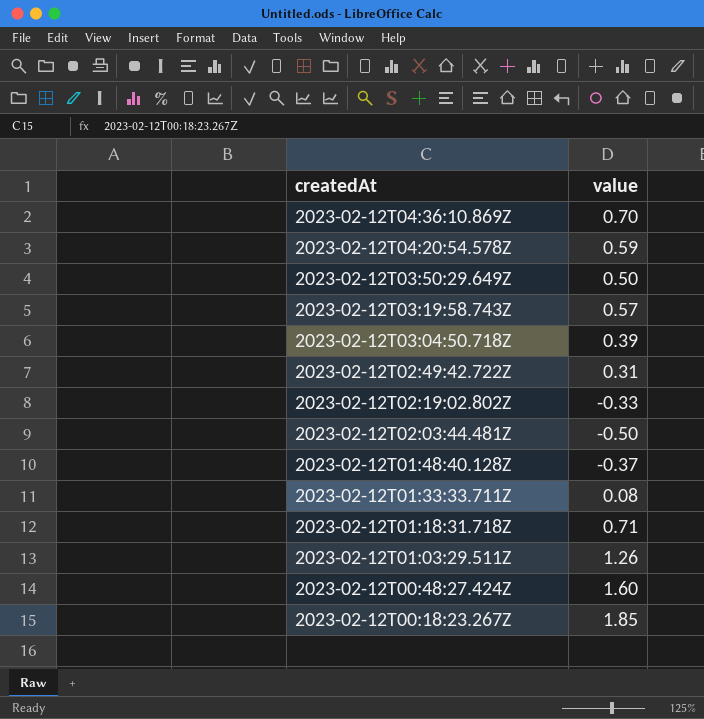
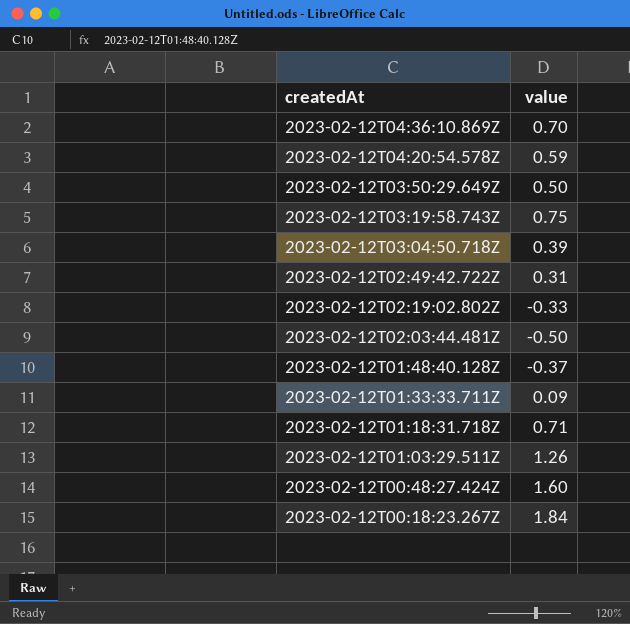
2023-02-12T03:19:58.743Z | value: 0.57 -> 0.75
2023-02-12T01:33:33.711Z | value: 0.08 -> 0.09
2023-02-12T00:18:23.267Z | value: 1.85 -> 1.84

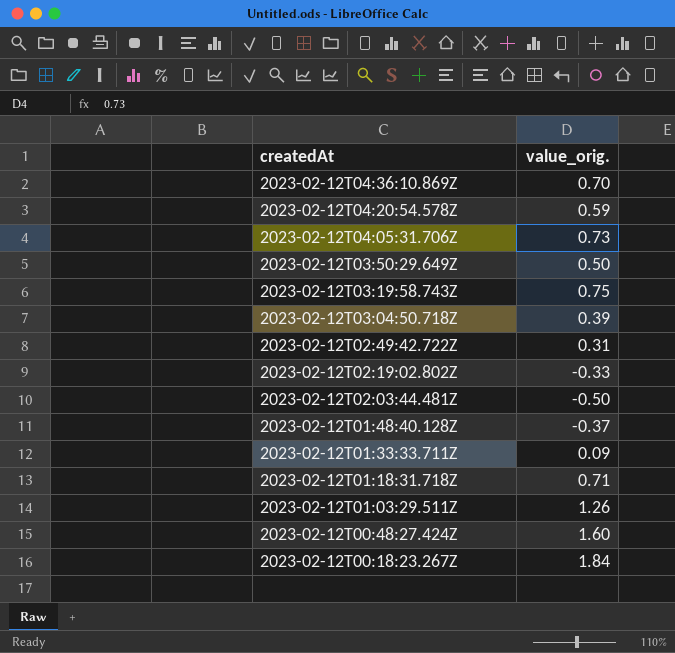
column name: value -> value_orig.
row 2023-02-12T04:05:31.706Z: none -> 0.73

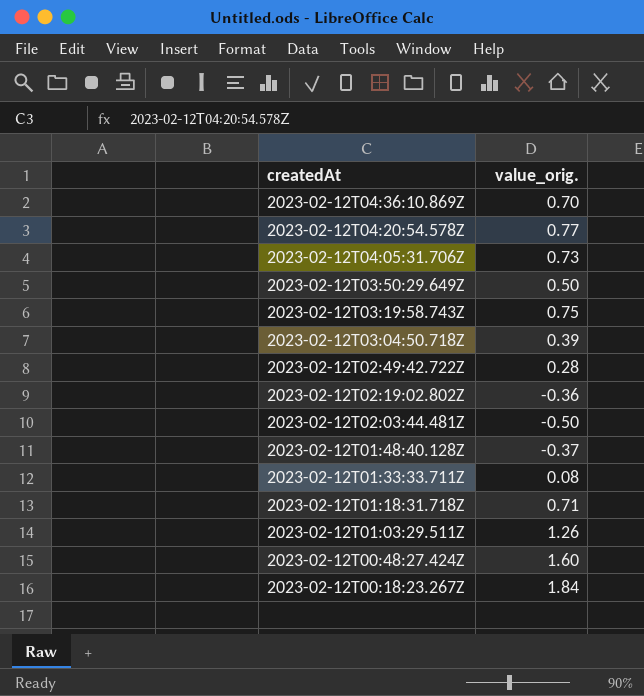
2023-02-12T04:20:54.578Z | value_orig.: 0.59 -> 0.77
2023-02-12T02:49:42.722Z | value_orig.: 0.31 -> 0.28
2023-02-12T02:19:02.802Z | value_orig.: -0.33 -> -0.36
2023-02-12T01:33:33.711Z | value_orig.: 0.09 -> 0.08

